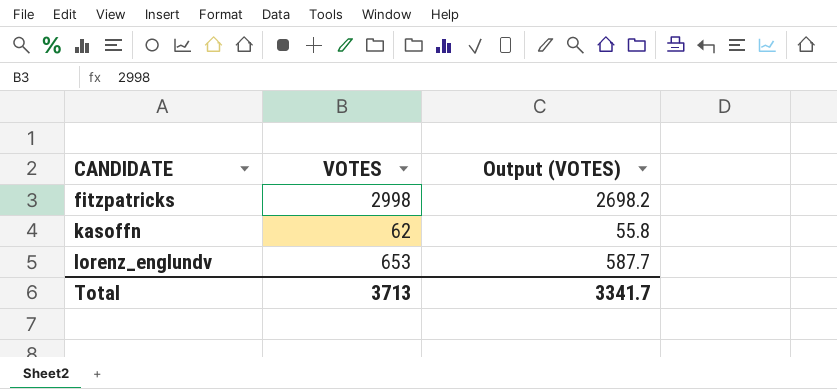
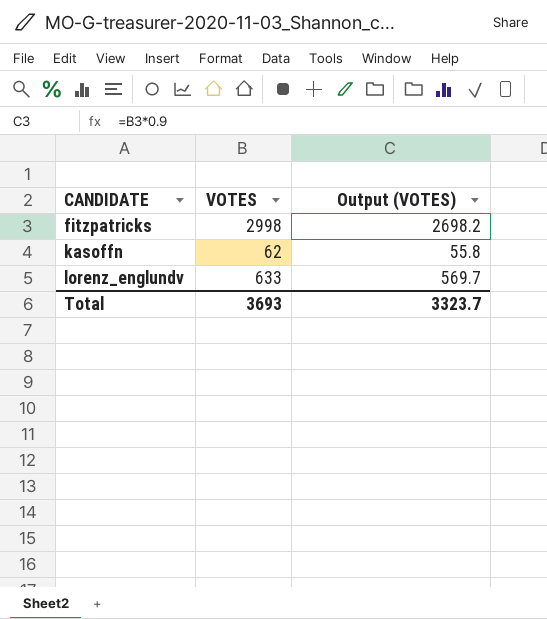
lorenz_englundv | VOTES: 653 -> 633
lorenz_englundv | Output (VOTES): 587.7 -> 569.7
Total | VOTES: 3713 -> 3693
Total | Output (VOTES): 3341.7 -> 3323.7

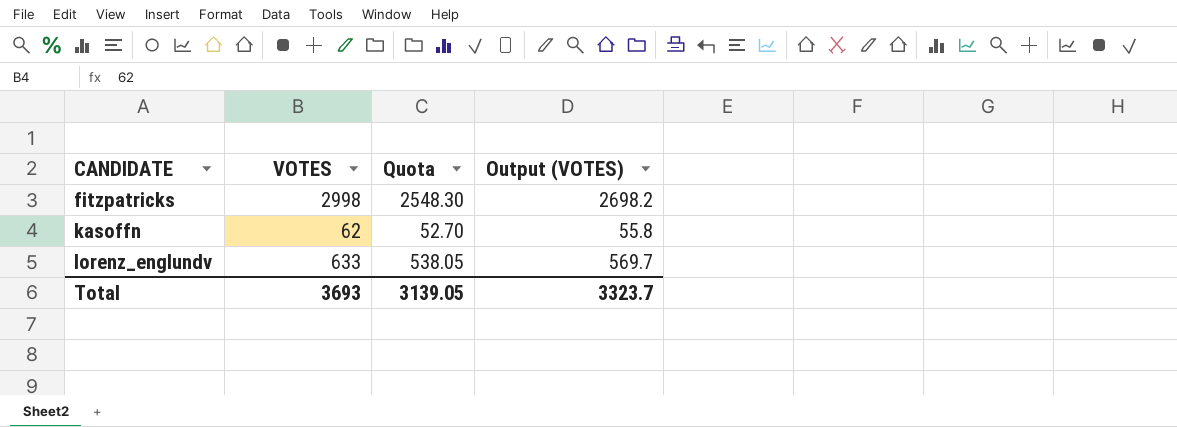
column Quota | formula: none -> [VOTES] * 0.85

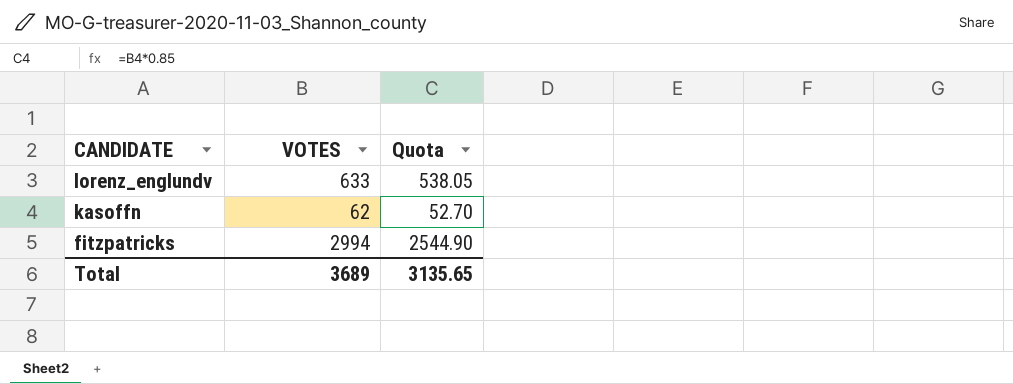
row order: CANDIDATE ascending -> CANDIDATE descending
column Output (VOTES) | formula: [VOTES] * 0.9 -> none
fitzpatricks | VOTES: 2998 -> 2994
fitzpatricks | Quota: 2548.30 -> 2544.90
Total | VOTES: 3693 -> 3689
Total | Quota: 3139.05 -> 3135.65

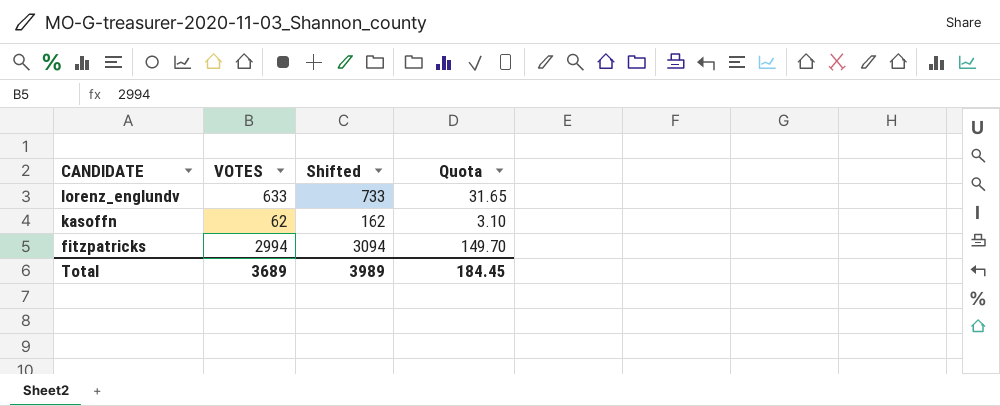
column Shifted | formula: none -> [VOTES] + 100
column Quota | formula: [VOTES] * 0.85 -> [VOTES] * 0.05
Total | Quota: 3135.65 -> 184.45

